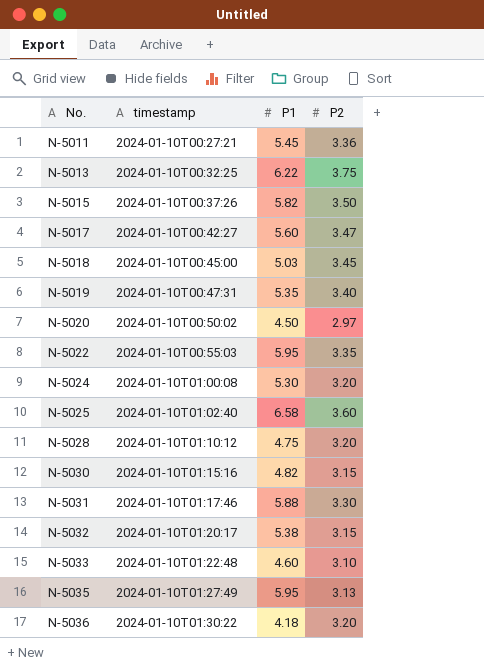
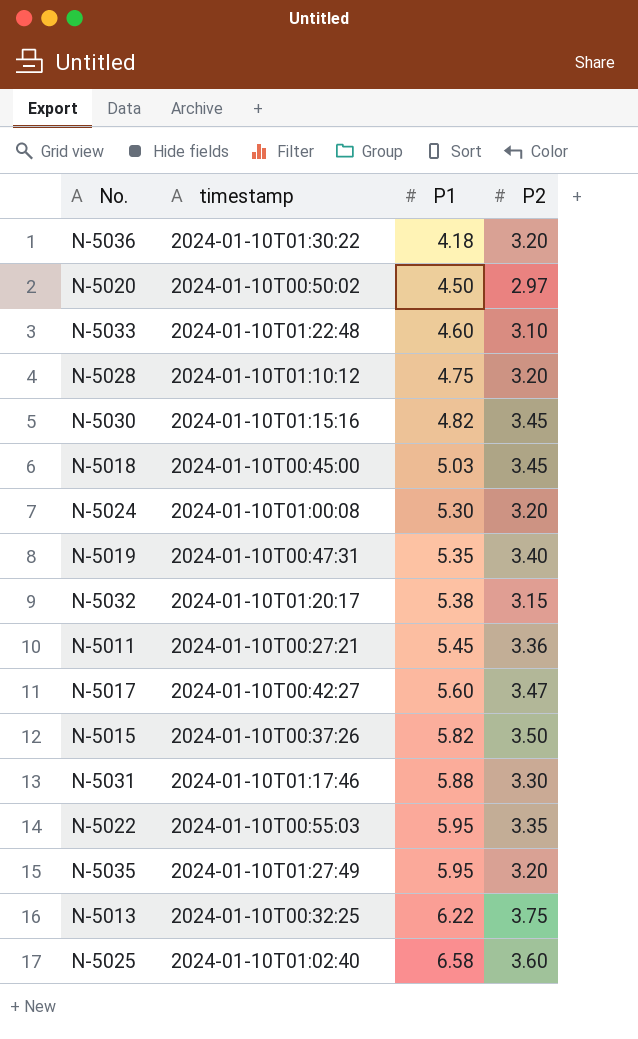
row order: No. ascending -> P1 ascending
N-5030 | P2: 3.15 -> 3.45
N-5035 | P2: 3.13 -> 3.20

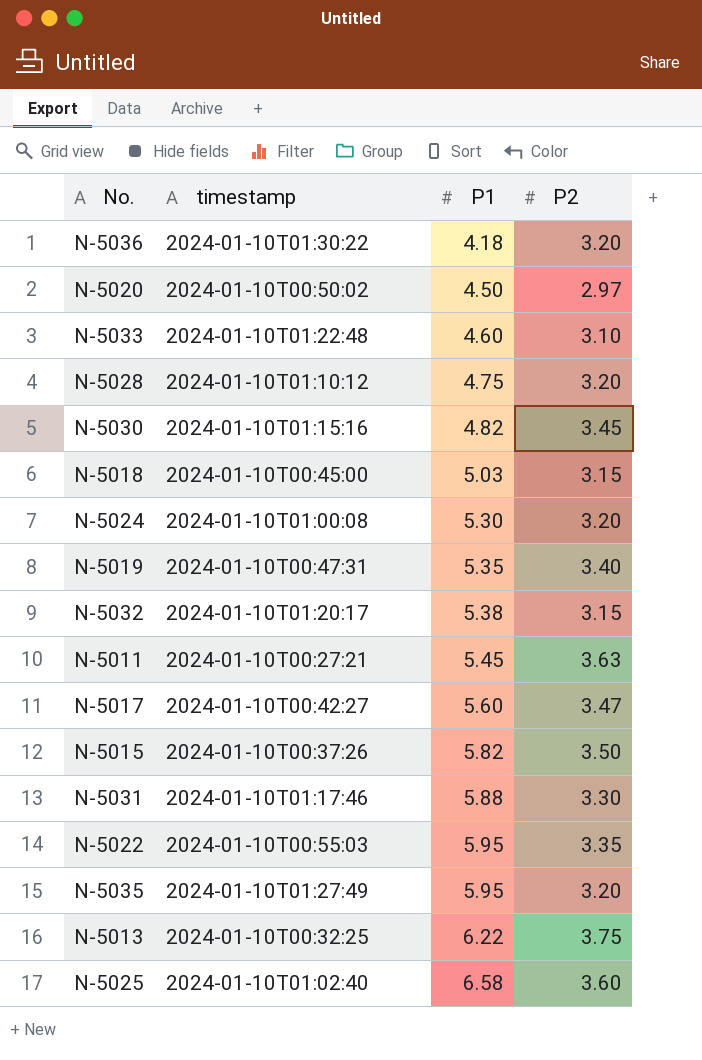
N-5018 | P2: 3.45 -> 3.15
N-5011 | P2: 3.36 -> 3.63

